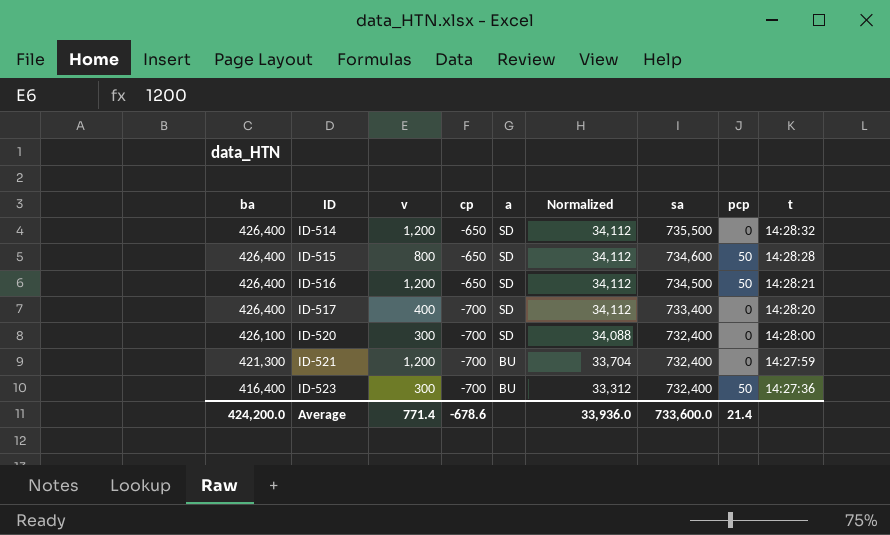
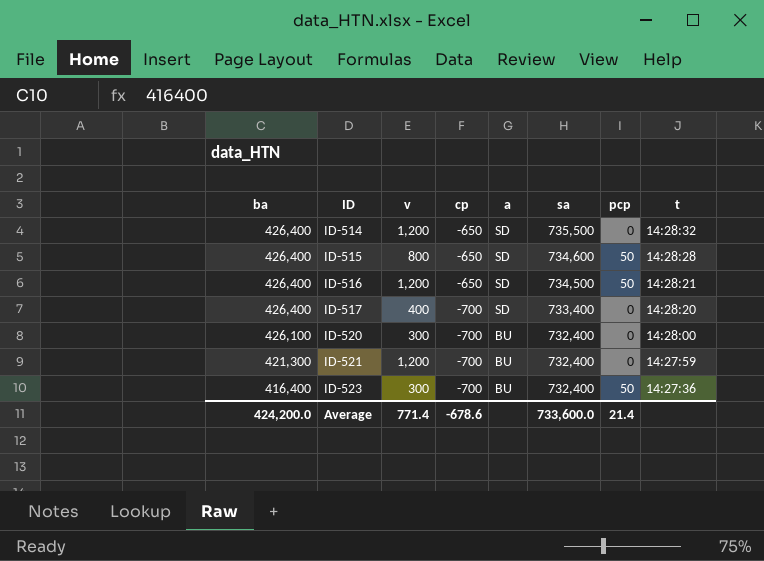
column Normalized | formula: [ba] * 0.08 -> none
ID-520 | a: SD -> BU

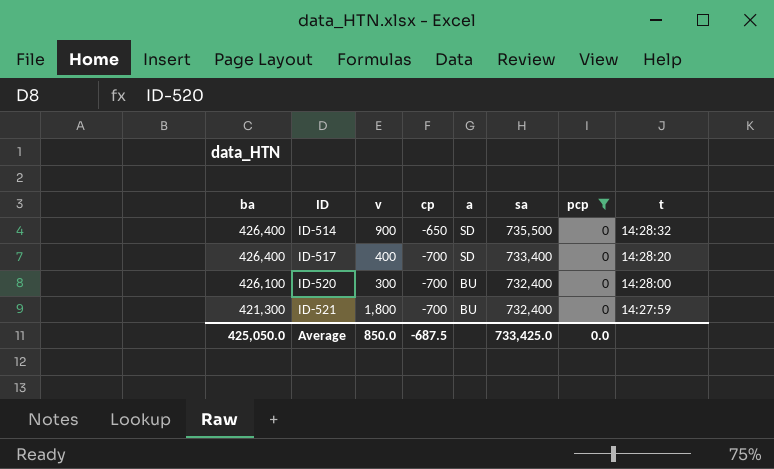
filter: none -> pcp = 0
ID-514 | v: 1,200 -> 900
ID-521 | v: 1,200 -> 1,800
Average | ba: 424,200.0 -> 425,050.0
Average | v: 771.4 -> 850.0
Average | cp: -678.6 -> -687.5
Average | sa: 733,600.0 -> 733,425.0
Average | pcp: 21.4 -> 0.0

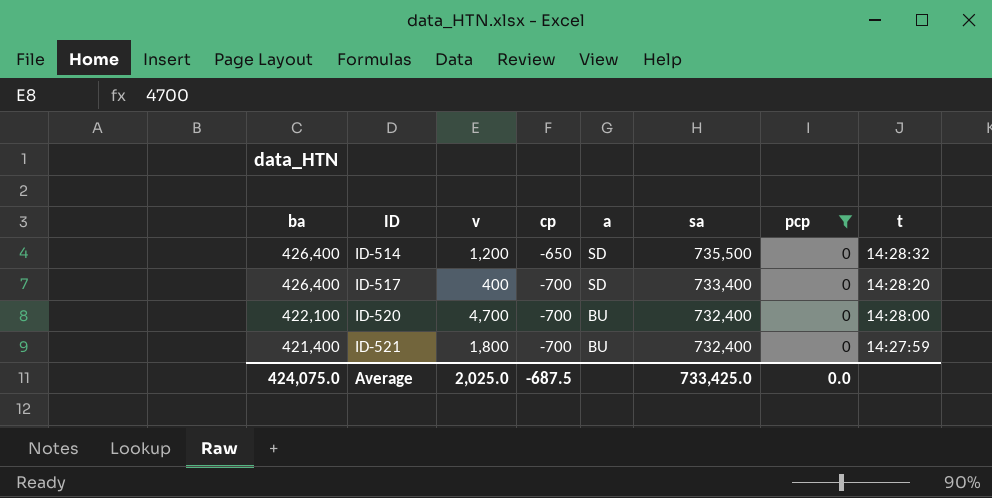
ID-514 | v: 900 -> 1,200
ID-520 | ba: 426,100 -> 422,100
ID-520 | v: 300 -> 4,700
ID-521 | ba: 421,300 -> 421,400
Average | ba: 425,050.0 -> 424,075.0
Average | v: 850.0 -> 2,025.0

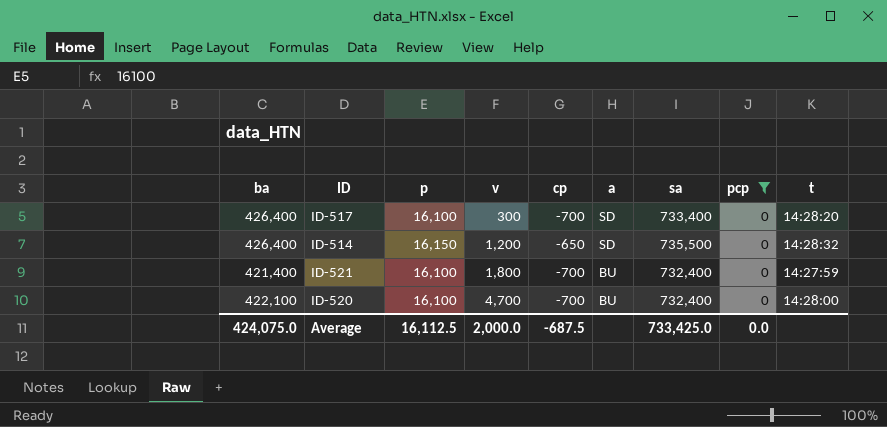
row order: ba descending -> v ascending
column p | position: none -> 3
ID-517 | v: 400 -> 300
Average | v: 2,025.0 -> 2,000.0

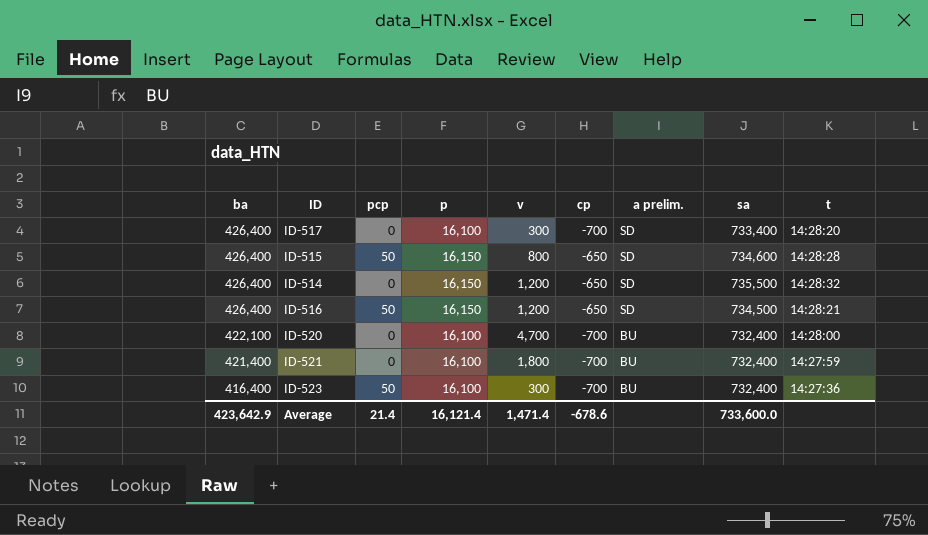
filter: pcp = 0 -> none
row order: v ascending -> ba descending
column pcp | position: 8 -> 3
column name: a -> a prelim.
Average | ba: 424,075.0 -> 423,642.9
Average | pcp: 0.0 -> 21.4
Average | p: 16,112.5 -> 16,121.4
Average | v: 2,000.0 -> 1,471.4
Average | cp: -687.5 -> -678.6
Average | sa: 733,425.0 -> 733,600.0

